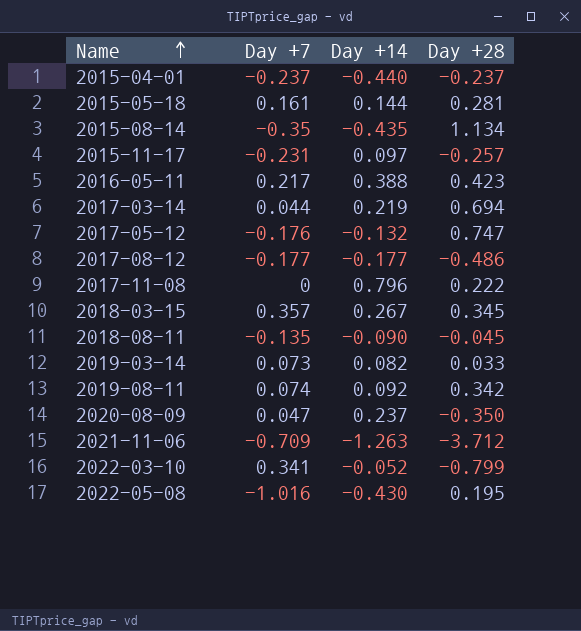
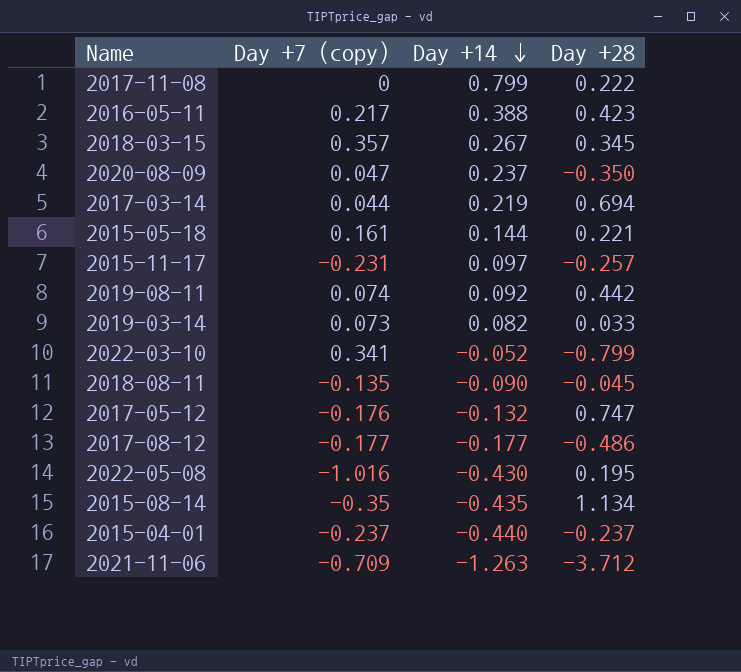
row order: Name ascending -> Day +14 descending
column name: Day +7 -> Day +7 (copy)
2017-11-08 | Day +14: 0.796 -> 0.799
2015-05-18 | Day +28: 0.281 -> 0.221
2019-08-11 | Day +28: 0.342 -> 0.442

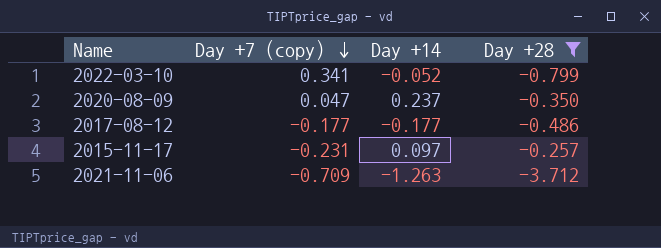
filter: none -> Day +28 <= -0.257
row order: Day +14 descending -> Day +7 (copy) descending

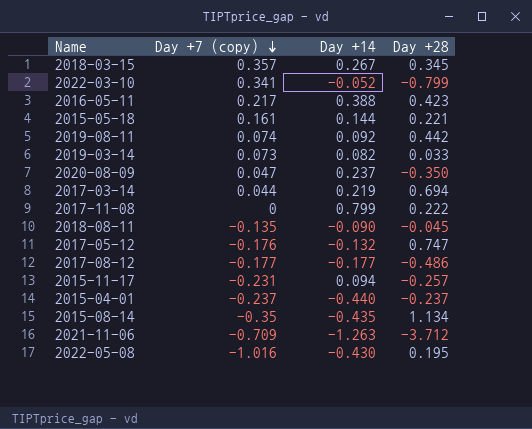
filter: Day +28 <= -0.257 -> none
2015-11-17 | Day +14: 0.097 -> 0.094

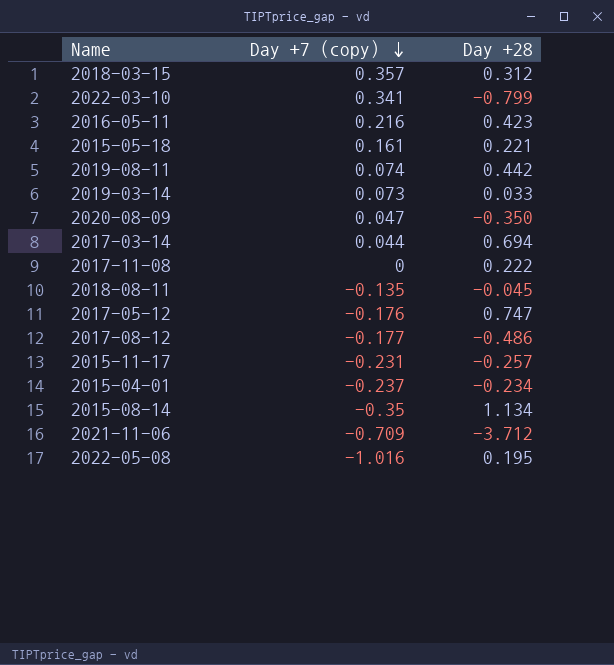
column Day +14 | position: 3 -> none
2018-03-15 | Day +28: 0.345 -> 0.312
2016-05-11 | Day +7 (copy): 0.217 -> 0.216
2015-04-01 | Day +28: -0.237 -> -0.234

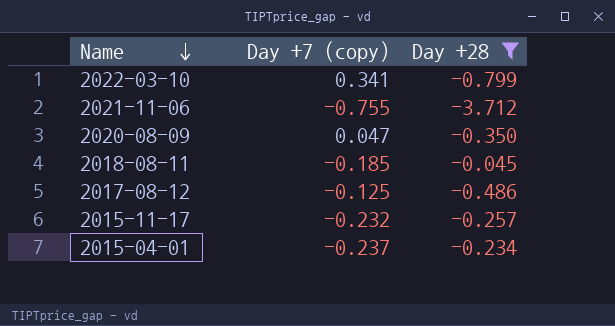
filter: none -> Day +28 <= -0.045
row order: Day +7 (copy) descending -> Name descending
2021-11-06 | Day +7 (copy): -0.709 -> -0.755
2018-08-11 | Day +7 (copy): -0.135 -> -0.185
2017-08-12 | Day +7 (copy): -0.177 -> -0.125
2015-11-17 | Day +7 (copy): -0.231 -> -0.232

